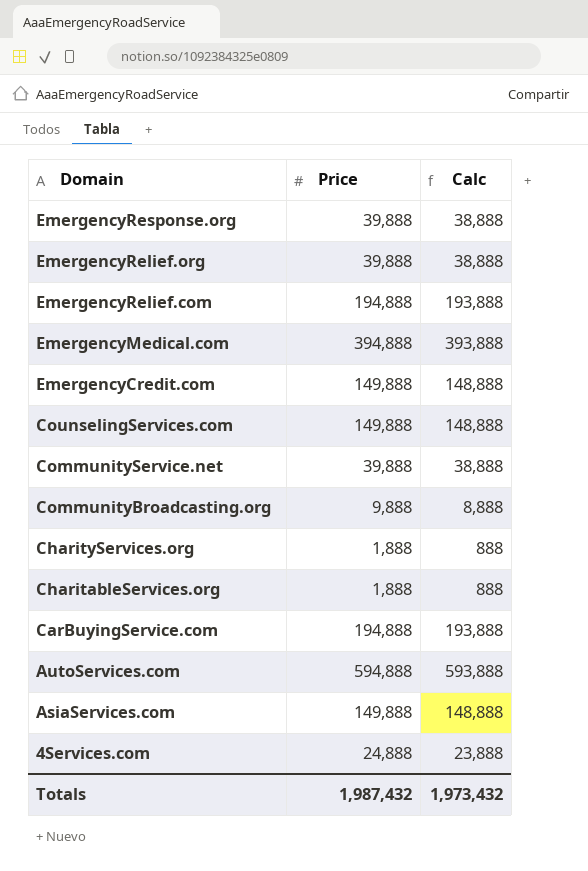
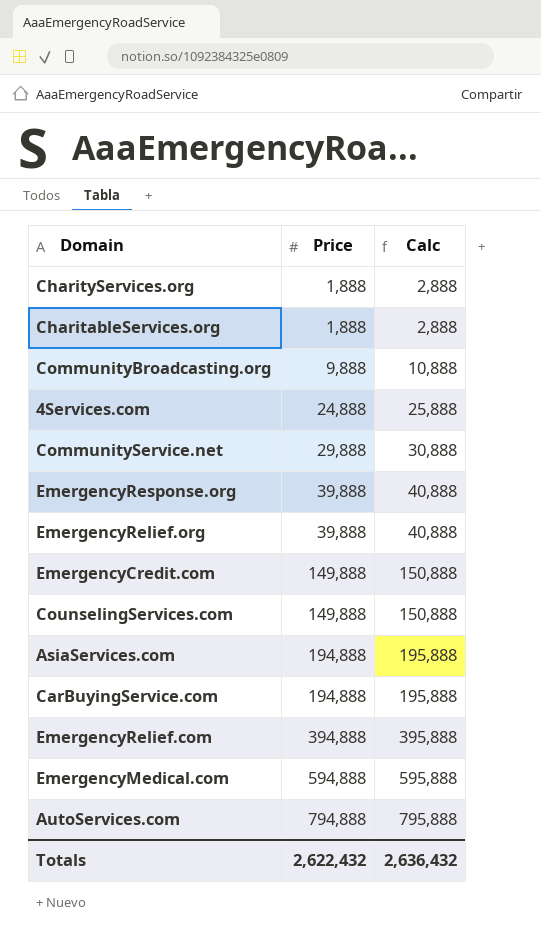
row order: Domain descending -> Price ascending
column Calc | formula: [Price] - 1000 -> [Price] + 1000
CommunityService.net | Price: 39,888 -> 29,888
AsiaServices.com | Price: 149,888 -> 194,888
EmergencyRelief.com | Price: 194,888 -> 394,888
EmergencyMedical.com | Price: 394,888 -> 594,888
AutoServices.com | Price: 594,888 -> 794,888
Totals | Price: 1,987,432 -> 2,622,432
Totals | Calc: 1,973,432 -> 2,636,432

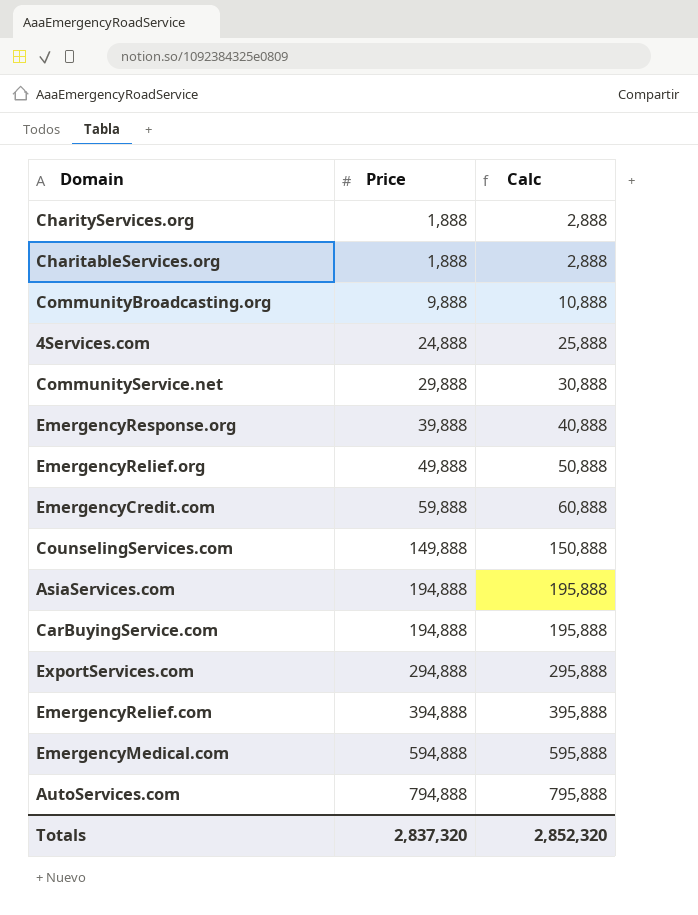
EmergencyRelief.org | Price: 39,888 -> 49,888
EmergencyRelief.org | Calc: 40,888 -> 50,888
EmergencyCredit.com | Price: 149,888 -> 59,888
EmergencyCredit.com | Calc: 150,888 -> 60,888
row ExportServices.com: none -> 294,888 | 295,888
Totals | Price: 2,622,432 -> 2,837,320
Totals | Calc: 2,636,432 -> 2,852,320

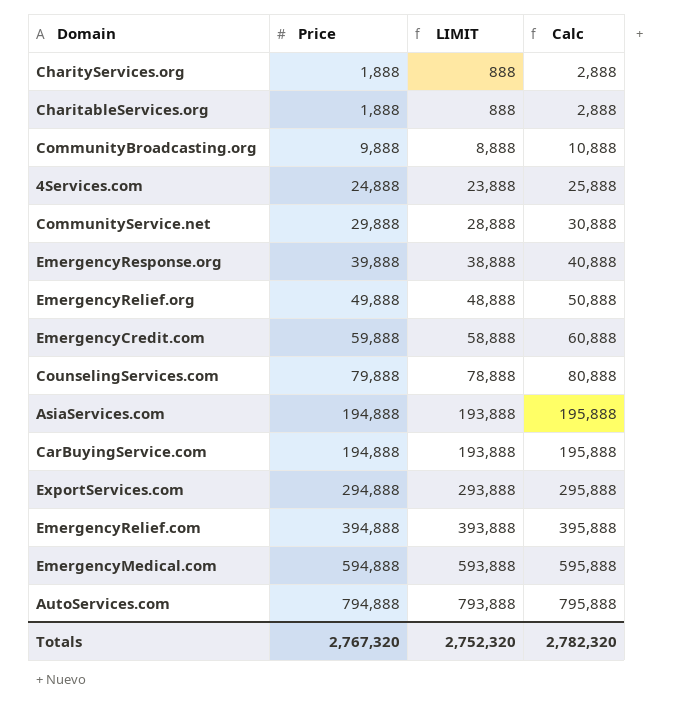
column LIMIT | formula: none -> [Price] - 1000
CounselingServices.com | Price: 149,888 -> 79,888
CounselingServices.com | Calc: 150,888 -> 80,888
Totals | Price: 2,837,320 -> 2,767,320
Totals | Calc: 2,852,320 -> 2,782,320

